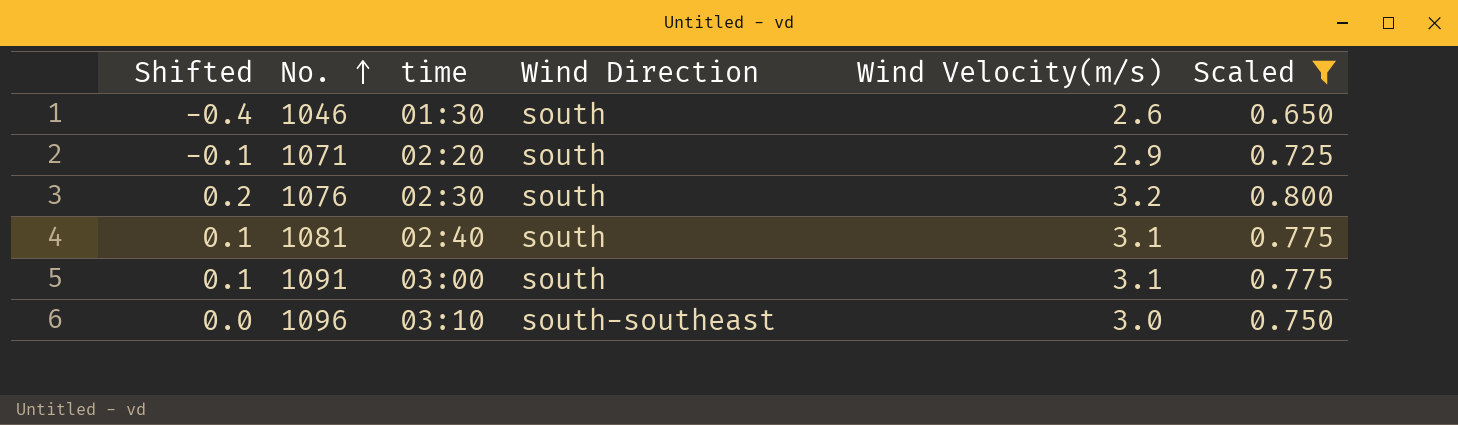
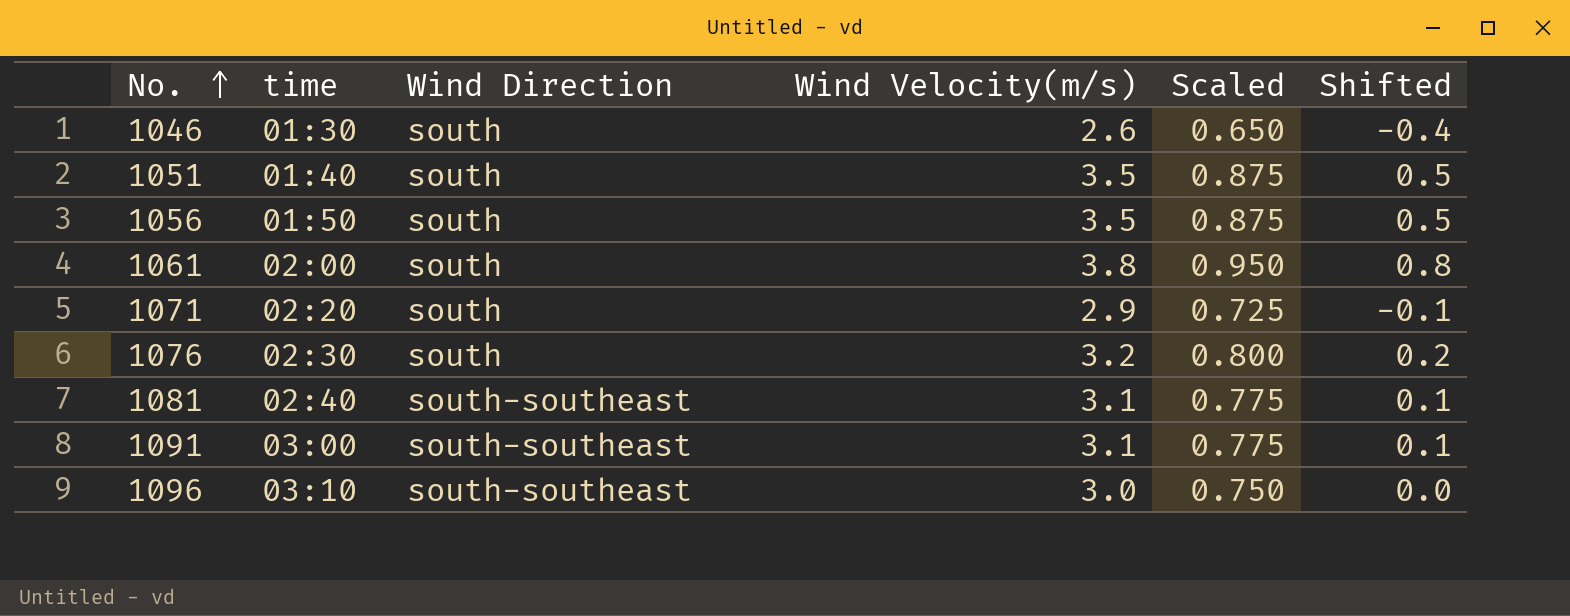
filter: Scaled <= 0.800 -> none
column Shifted | position: 1 -> 6
1081 | Wind Direction: south -> south-southeast
1091 | Wind Direction: south -> south-southeast

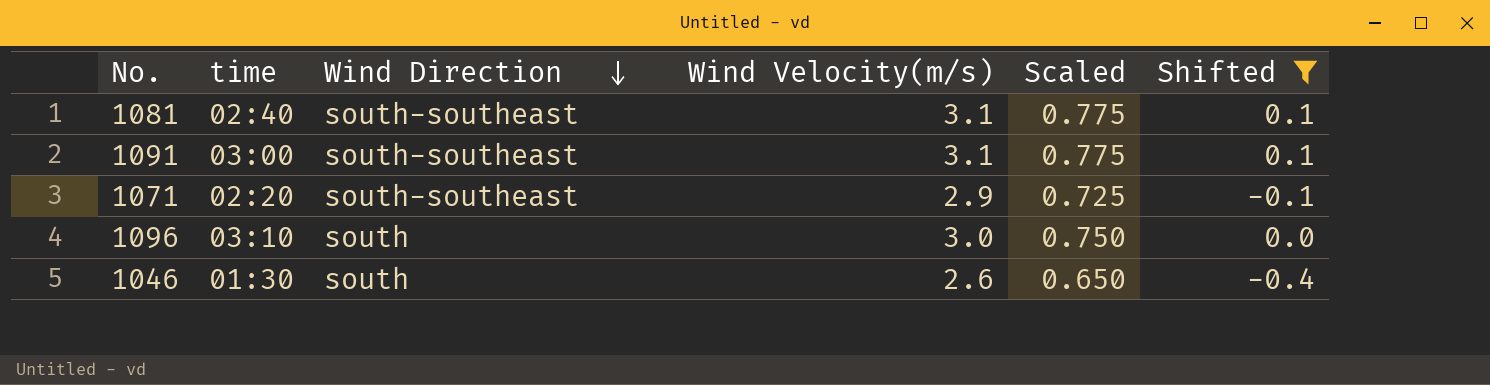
filter: none -> Shifted <= 0.1
row order: No. ascending -> Wind Direction descending
1071 | Wind Direction: south -> south-southeast
1096 | Wind Direction: south-southeast -> south

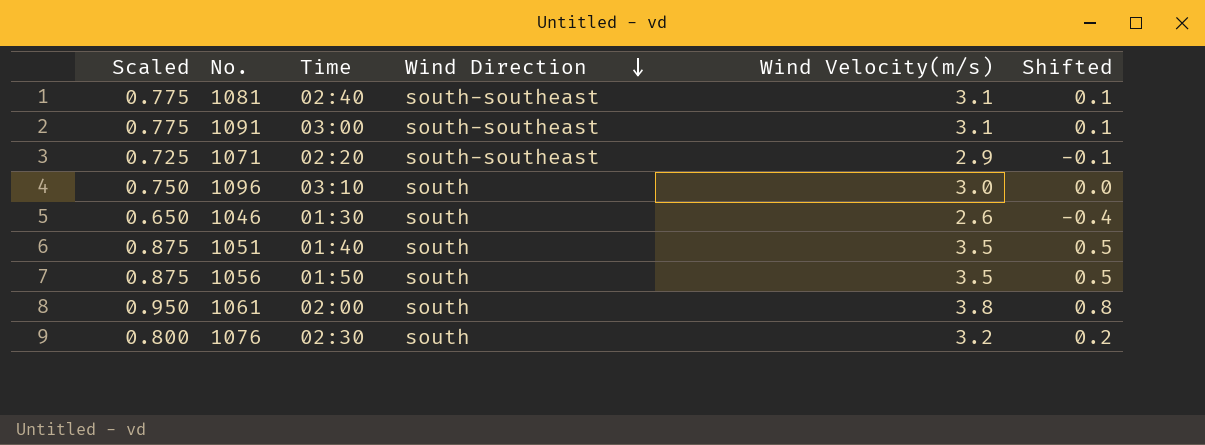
filter: Shifted <= 0.1 -> none
column Scaled | position: 5 -> 1
column name: time -> Time

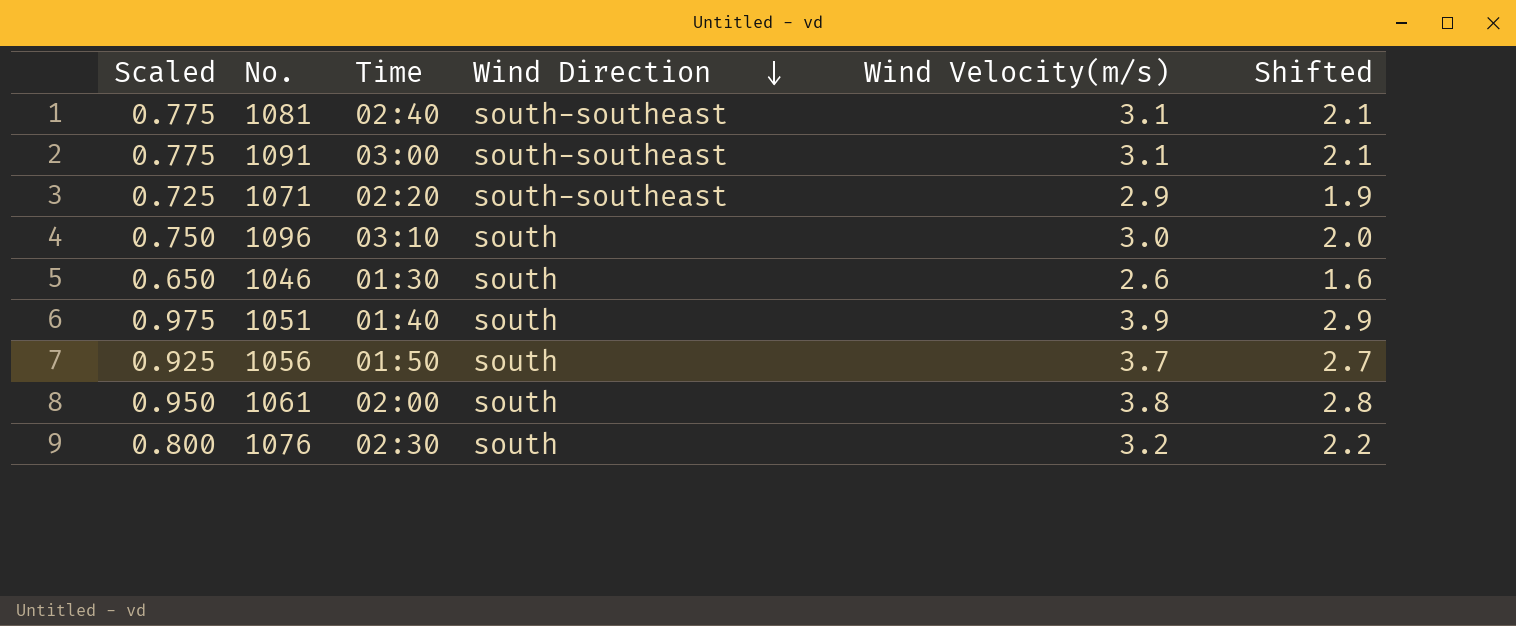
column Shifted | formula: [Wind Velocity(m/s)] - 3 -> [Wind Velocity(m/s)] - 1
1051 | Scaled: 0.875 -> 0.975
1051 | Wind Velocity(m/s): 3.5 -> 3.9
1056 | Scaled: 0.875 -> 0.925
1056 | Wind Velocity(m/s): 3.5 -> 3.7

